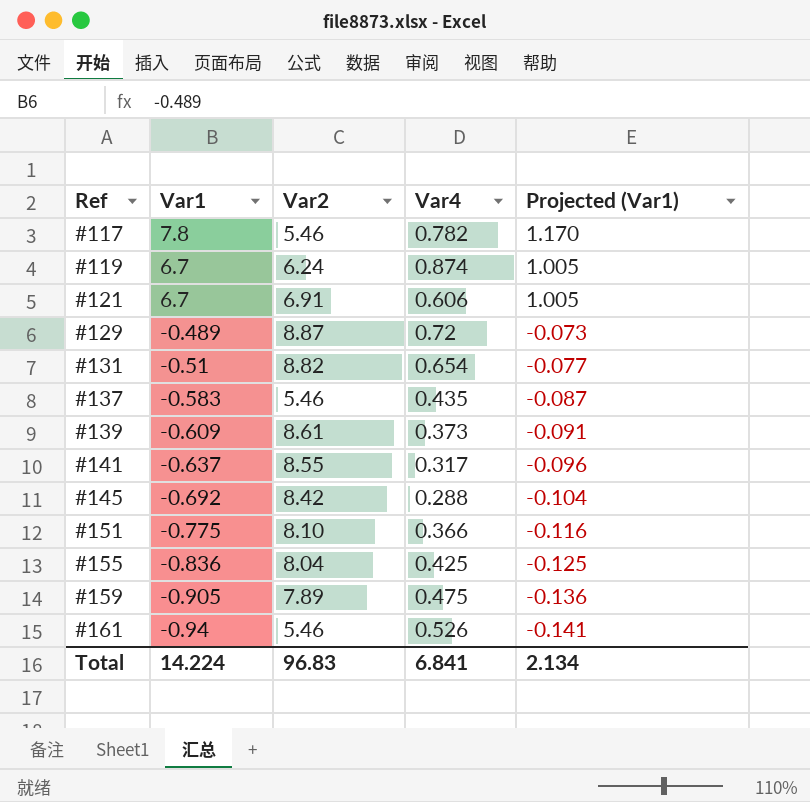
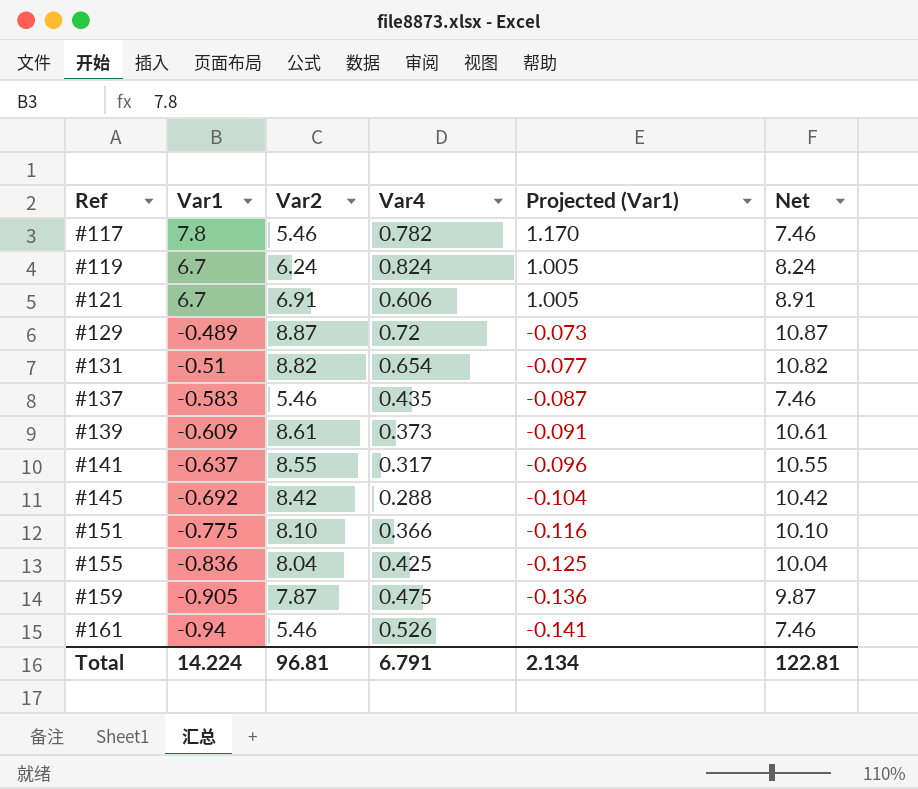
column Net | formula: none -> [Var2] + 2
#119 | Var4: 0.874 -> 0.824
#159 | Var2: 7.89 -> 7.87
Total | Var2: 96.83 -> 96.81
Total | Var4: 6.841 -> 6.791

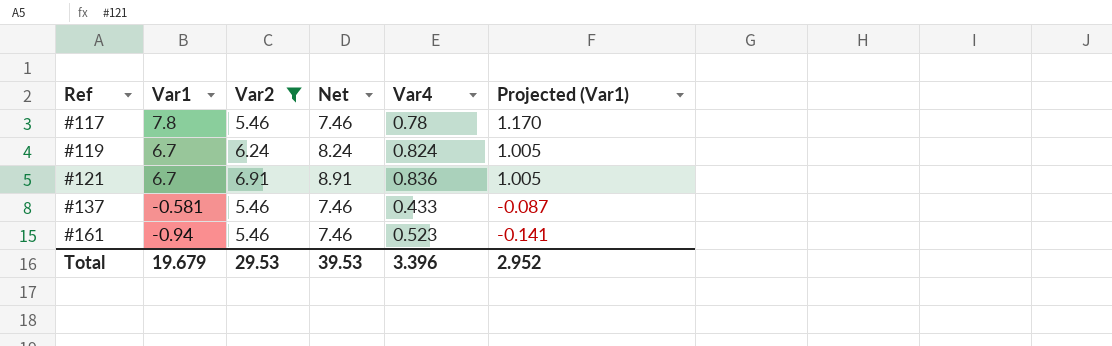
filter: none -> Var2 <= 6.91
column Net | position: 6 -> 4
#117 | Var4: 0.782 -> 0.78
#121 | Var4: 0.606 -> 0.836
#137 | Var1: -0.583 -> -0.581
#137 | Var4: 0.435 -> 0.433
#161 | Var4: 0.526 -> 0.523
Total | Var1: 14.224 -> 19.679
Total | Var2: 96.81 -> 29.53
Total | Net: 122.81 -> 39.53
Total | Var4: 6.791 -> 3.396
Total | Projected (Var1): 2.134 -> 2.952

